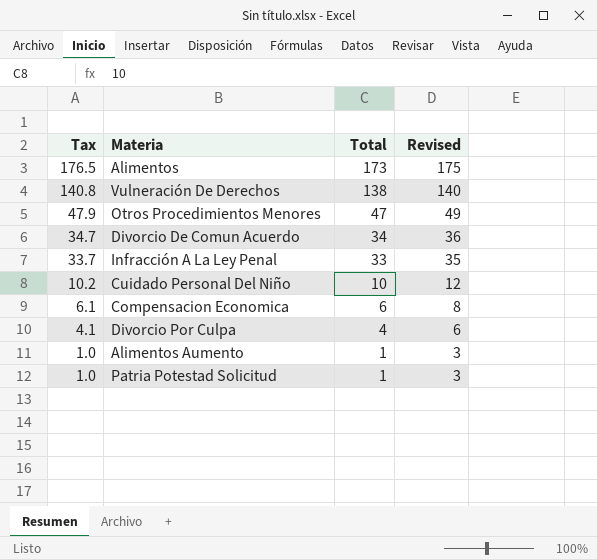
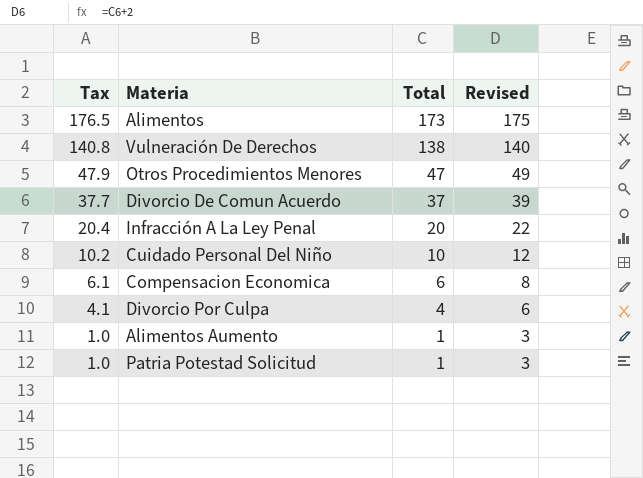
Divorcio De Comun Acuerdo | Tax: 34.7 -> 37.7
Divorcio De Comun Acuerdo | Total: 34 -> 37
Divorcio De Comun Acuerdo | Revised: 36 -> 39
Infracción A La Ley Penal | Tax: 33.7 -> 20.4
Infracción A La Ley Penal | Total: 33 -> 20
Infracción A La Ley Penal | Revised: 35 -> 22

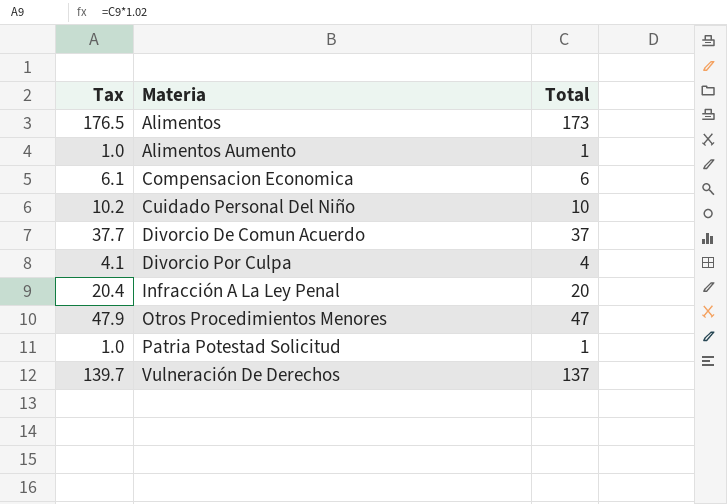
row order: Tax descending -> Materia ascending
column Revised | formula: [Total] + 2 -> none
Vulneración De Derechos | Tax: 140.8 -> 139.7
Vulneración De Derechos | Total: 138 -> 137

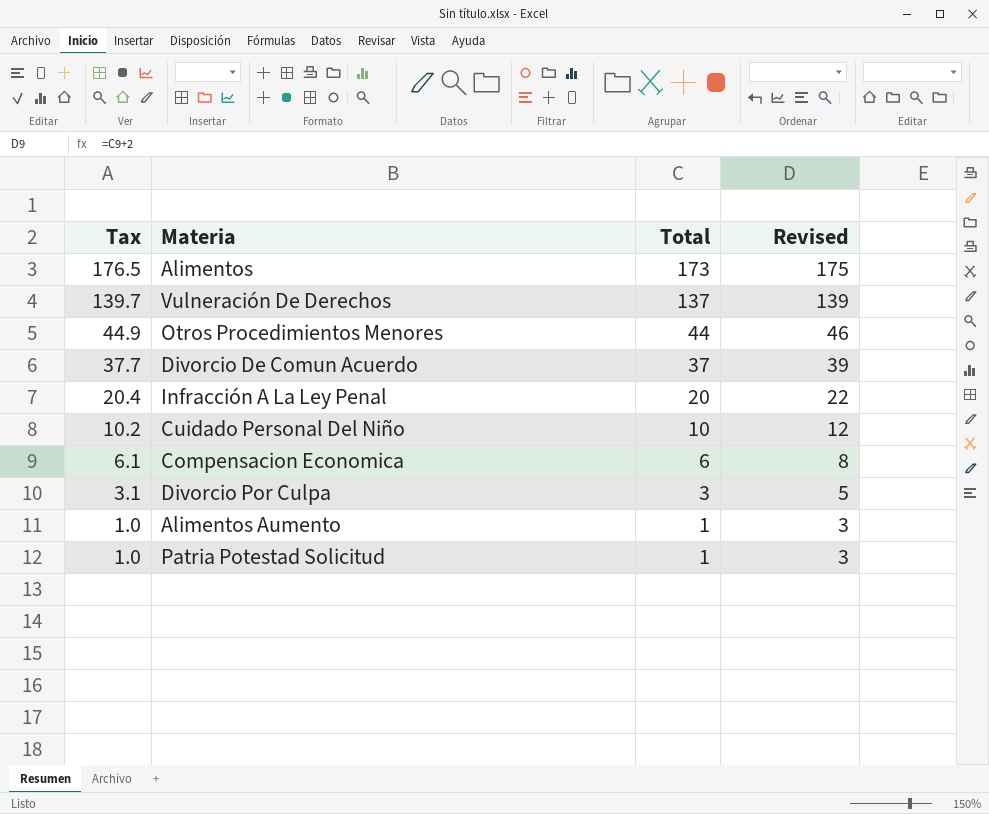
row order: Materia ascending -> Tax descending
column Revised | formula: none -> [Total] + 2
Otros Procedimientos Menores | Tax: 47.9 -> 44.9
Otros Procedimientos Menores | Total: 47 -> 44
Divorcio Por Culpa | Tax: 4.1 -> 3.1
Divorcio Por Culpa | Total: 4 -> 3

